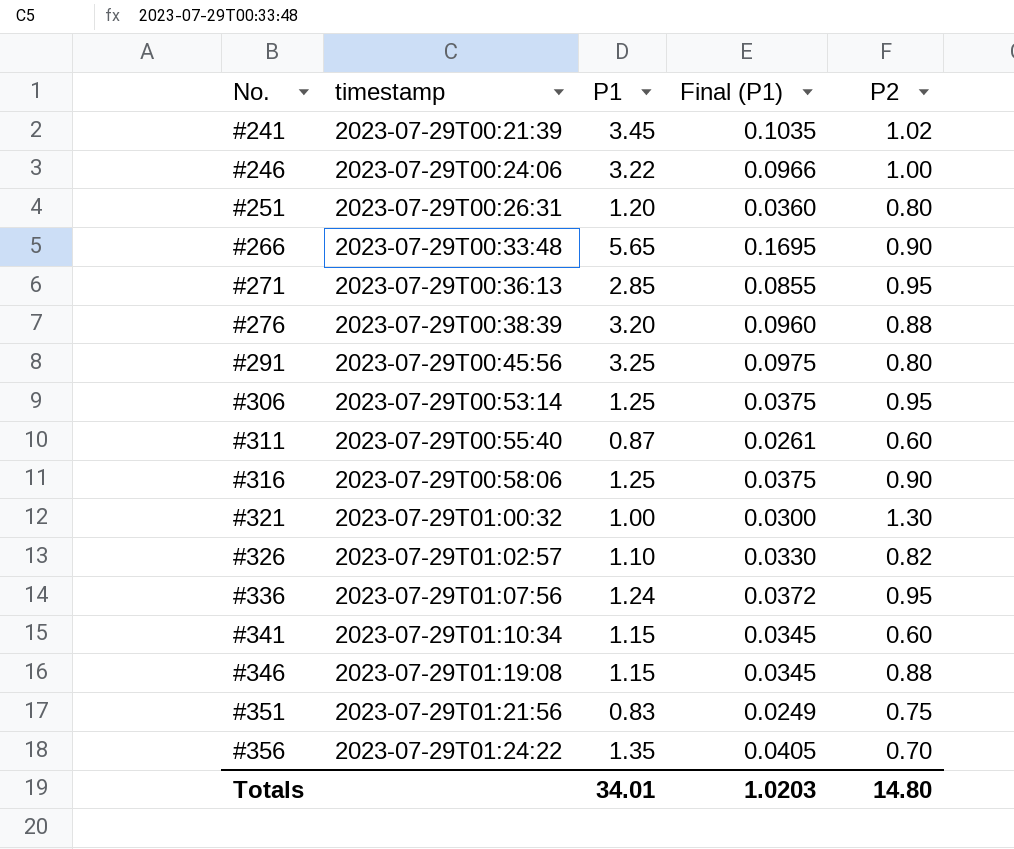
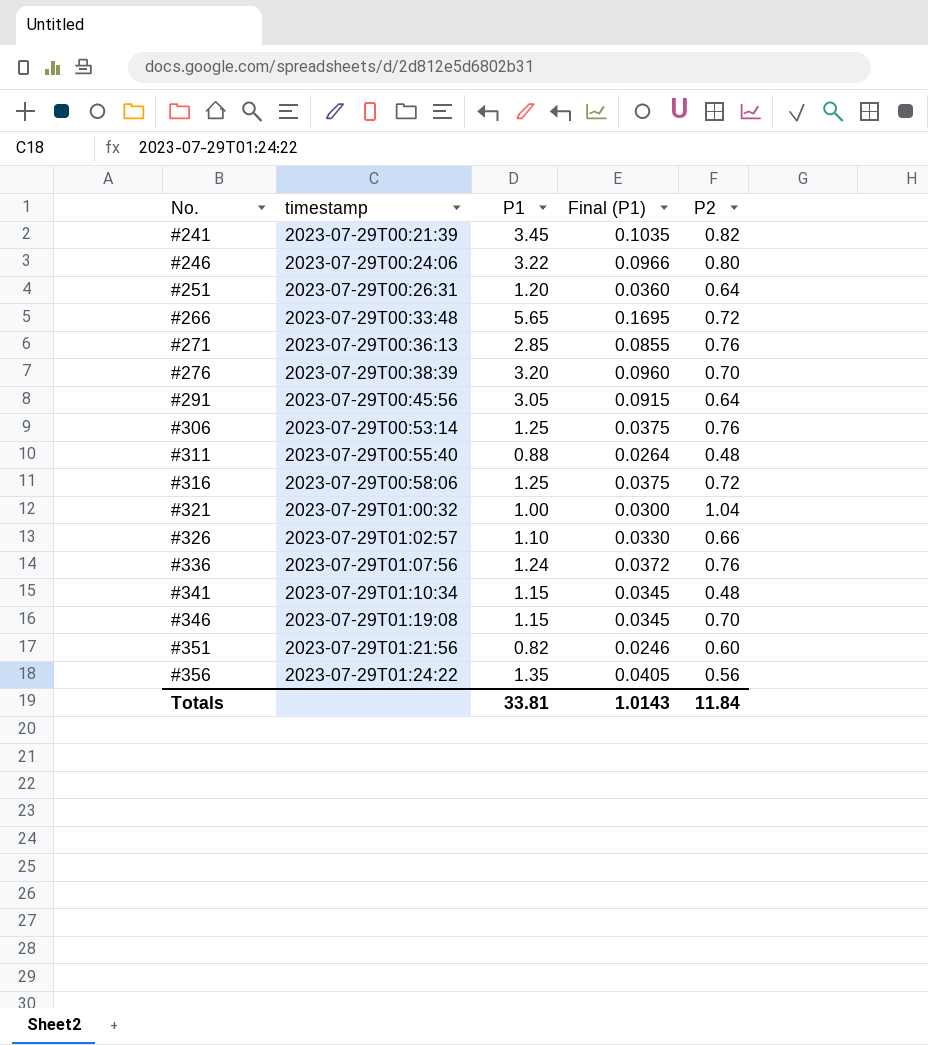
#241 | P2: 1.02 -> 0.82
#246 | P2: 1.00 -> 0.80
#251 | P2: 0.80 -> 0.64
#266 | P2: 0.90 -> 0.72
#271 | P2: 0.95 -> 0.76
#276 | P2: 0.88 -> 0.70
#291 | P1: 3.25 -> 3.05
#291 | Final (P1): 0.0975 -> 0.0915
#291 | P2: 0.80 -> 0.64
#306 | P2: 0.95 -> 0.76
#311 | P1: 0.87 -> 0.88
#311 | Final (P1): 0.0261 -> 0.0264
#311 | P2: 0.60 -> 0.48
#316 | P2: 0.90 -> 0.72
#321 | P2: 1.30 -> 1.04
#326 | P2: 0.82 -> 0.66
#336 | P2: 0.95 -> 0.76
#341 | P2: 0.60 -> 0.48
#346 | P2: 0.88 -> 0.70
#351 | P1: 0.83 -> 0.82
#351 | Final (P1): 0.0249 -> 0.0246
#351 | P2: 0.75 -> 0.60
#356 | P2: 0.70 -> 0.56
Totals | P1: 34.01 -> 33.81
Totals | Final (P1): 1.0203 -> 1.0143
Totals | P2: 14.80 -> 11.84

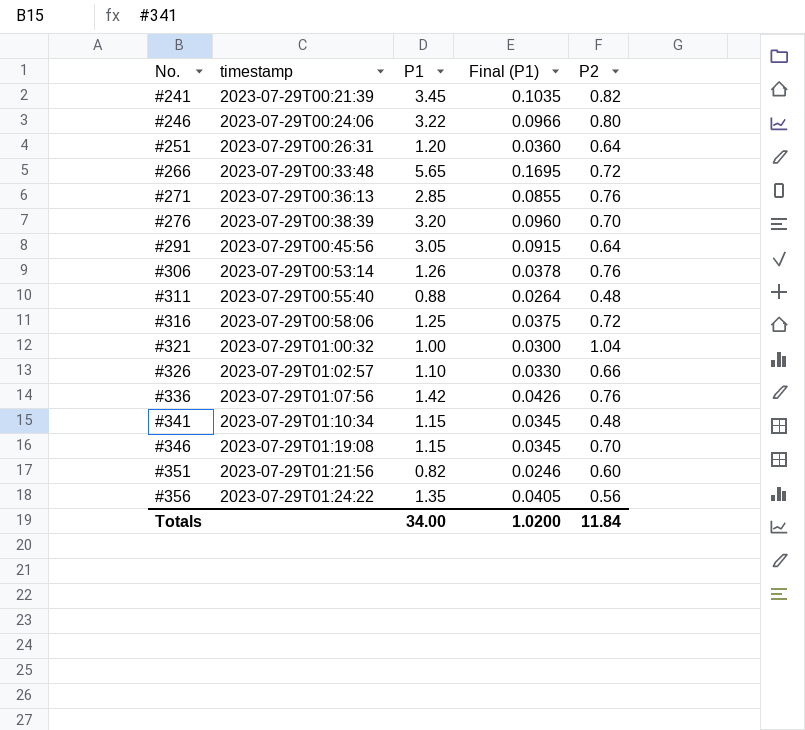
#306 | P1: 1.25 -> 1.26
#306 | Final (P1): 0.0375 -> 0.0378
#336 | P1: 1.24 -> 1.42
#336 | Final (P1): 0.0372 -> 0.0426
Totals | P1: 33.81 -> 34.00
Totals | Final (P1): 1.0143 -> 1.0200

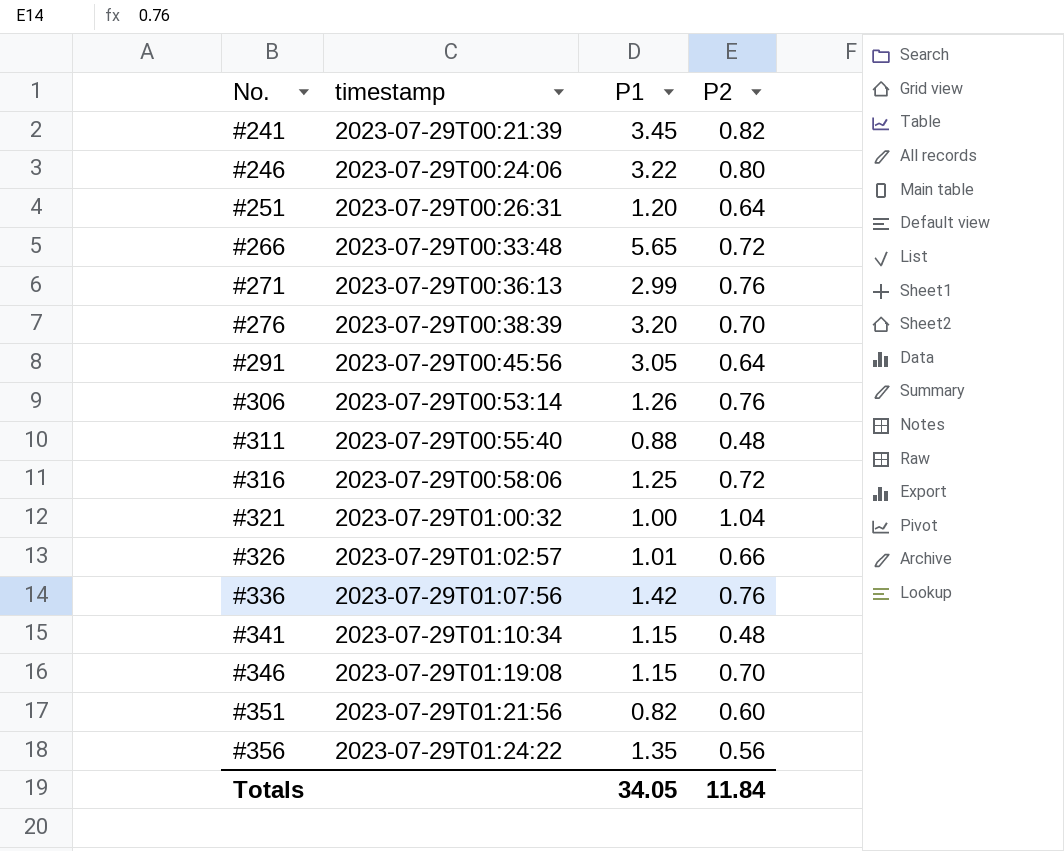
column Final (P1) | formula: [P1] * 0.03 -> none
#271 | P1: 2.85 -> 2.99
#326 | P1: 1.10 -> 1.01
Totals | P1: 34.00 -> 34.05

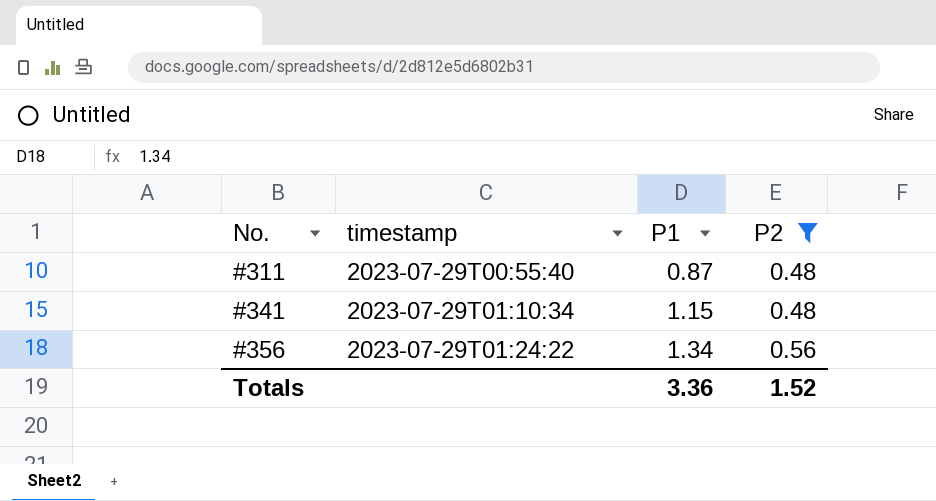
filter: none -> P2 <= 0.56
#311 | P1: 0.88 -> 0.87
#356 | P1: 1.35 -> 1.34
Totals | P1: 34.05 -> 3.36
Totals | P2: 11.84 -> 1.52

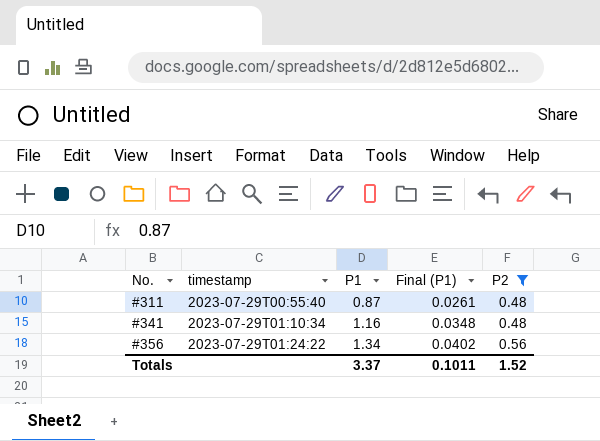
column Final (P1) | formula: none -> [P1] * 0.03
#341 | P1: 1.15 -> 1.16
Totals | P1: 3.36 -> 3.37

